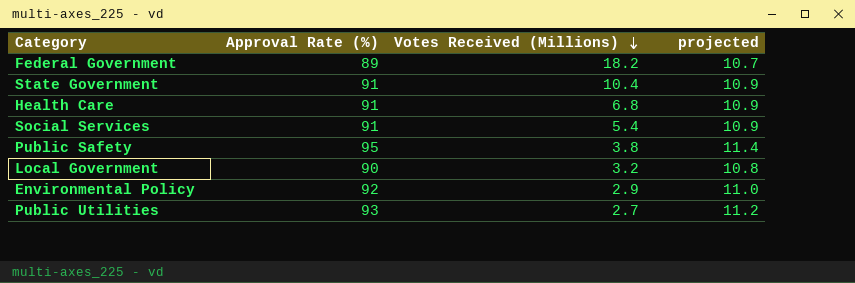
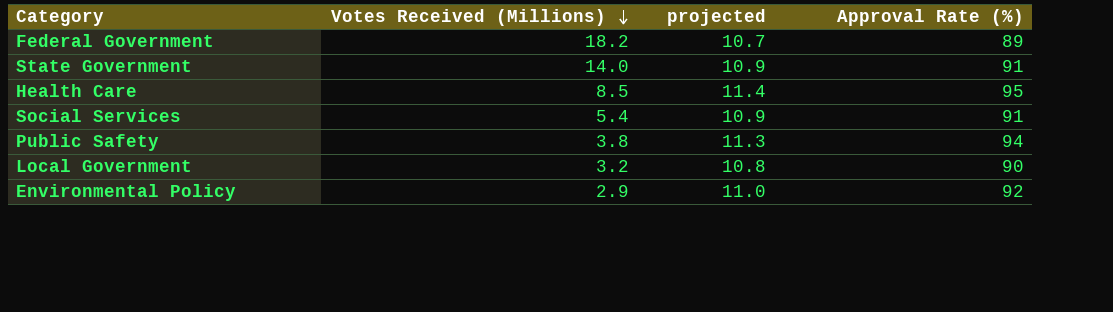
column Approval Rate (%) | position: 2 -> 4
row Public Utilities: 93 | 2.7 | 11.2 -> none
State Government | Votes Received (Millions): 10.4 -> 14.0
Health Care | Votes Received (Millions): 6.8 -> 8.5
Health Care | projected: 10.9 -> 11.4
Health Care | Approval Rate (%): 91 -> 95
Public Safety | projected: 11.4 -> 11.3
Public Safety | Approval Rate (%): 95 -> 94

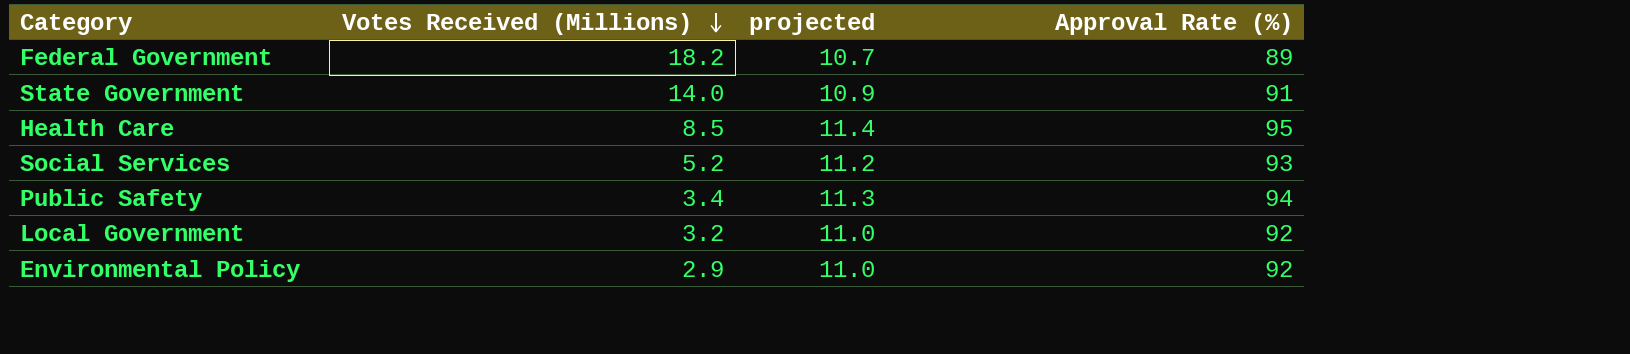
Social Services | Votes Received (Millions): 5.4 -> 5.2
Social Services | projected: 10.9 -> 11.2
Social Services | Approval Rate (%): 91 -> 93
Public Safety | Votes Received (Millions): 3.8 -> 3.4
Local Government | projected: 10.8 -> 11.0
Local Government | Approval Rate (%): 90 -> 92

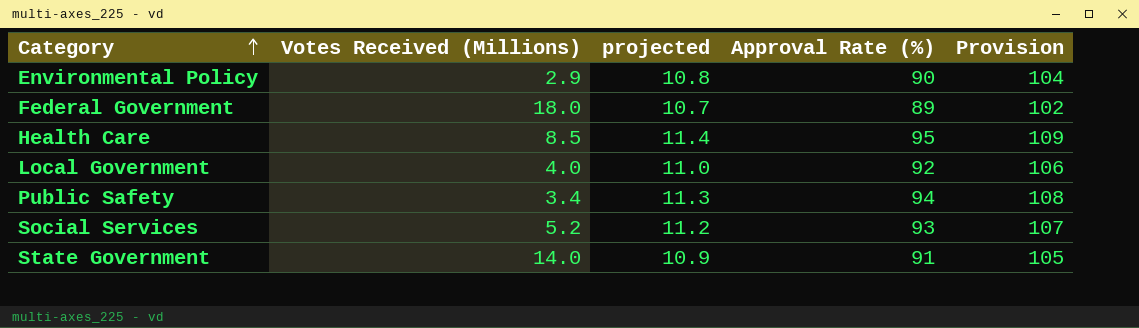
row order: Votes Received (Millions) descending -> Category ascending
column Provision | formula: none -> [Approval Rate (%)] * 1.15
Environmental Policy | projected: 11.0 -> 10.8
Environmental Policy | Approval Rate (%): 92 -> 90
Federal Government | Votes Received (Millions): 18.2 -> 18.0
Local Government | Votes Received (Millions): 3.2 -> 4.0

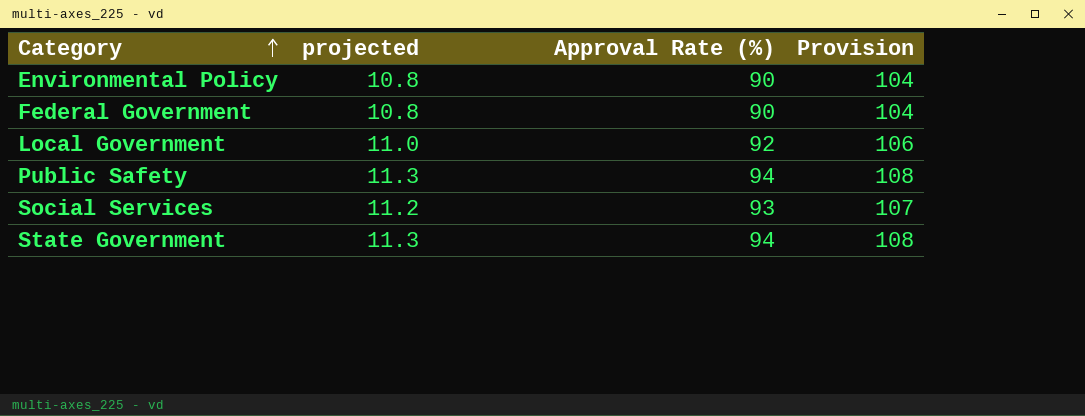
column Votes Received (Millions) | position: 2 -> none
row Health Care: 8.5 | 11.4 | 95 | 109 -> none
Federal Government | projected: 10.7 -> 10.8
Federal Government | Approval Rate (%): 89 -> 90
Federal Government | Provision: 102 -> 104
State Government | projected: 10.9 -> 11.3
State Government | Approval Rate (%): 91 -> 94
State Government | Provision: 105 -> 108

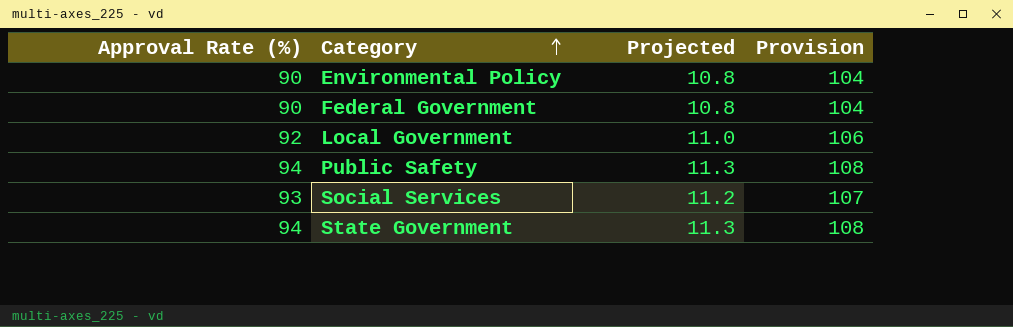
column Approval Rate (%) | position: 3 -> 1
column name: projected -> Projected

